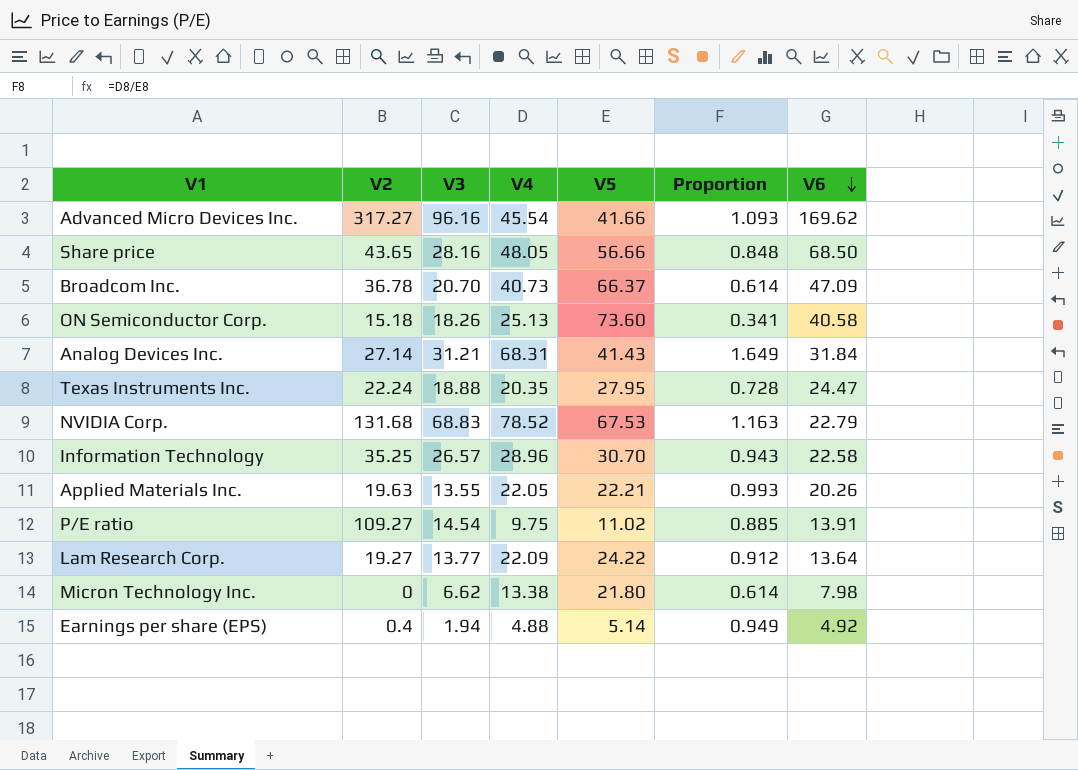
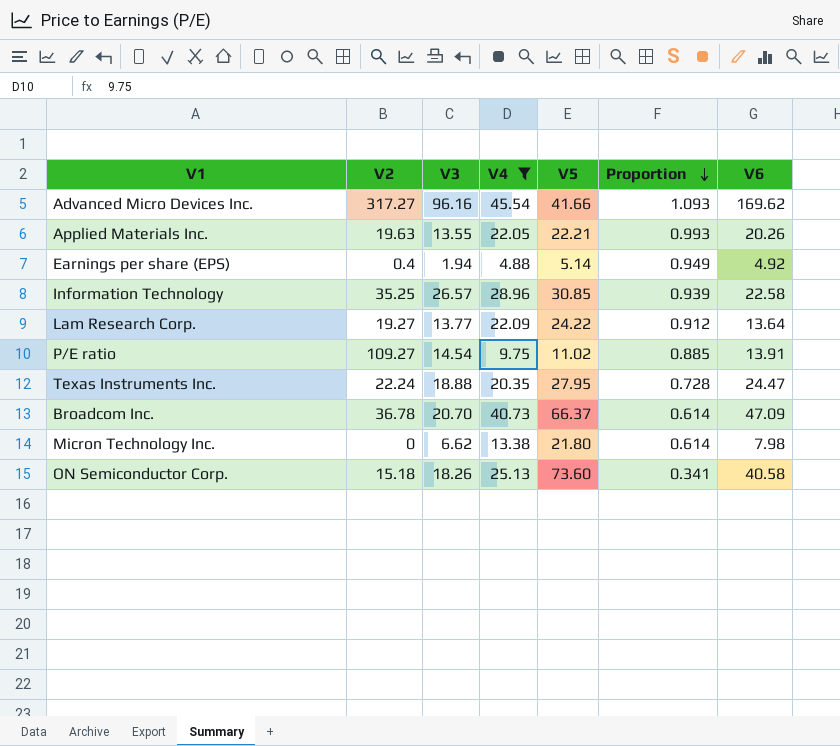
filter: none -> V4 <= 45.54
row order: V6 descending -> Proportion descending
Information Technology | V5: 30.70 -> 30.85
Information Technology | Proportion: 0.943 -> 0.939

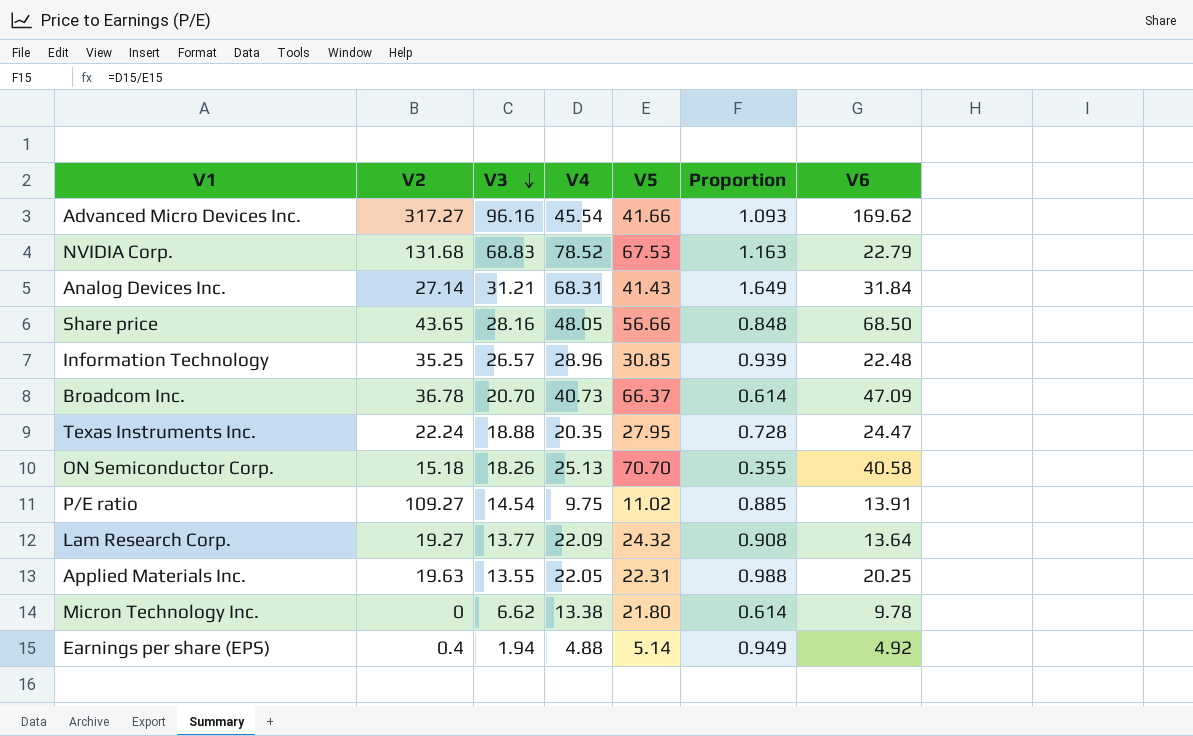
filter: V4 <= 45.54 -> none
row order: Proportion descending -> V3 descending
Information Technology | V6: 22.58 -> 22.48
ON Semiconductor Corp. | V5: 73.60 -> 70.70
ON Semiconductor Corp. | Proportion: 0.341 -> 0.355
Lam Research Corp. | V5: 24.22 -> 24.32
Lam Research Corp. | Proportion: 0.912 -> 0.908
Applied Materials Inc. | V5: 22.21 -> 22.31
Applied Materials Inc. | Proportion: 0.993 -> 0.988
Applied Materials Inc. | V6: 20.26 -> 20.25
Micron Technology Inc. | V6: 7.98 -> 9.78

